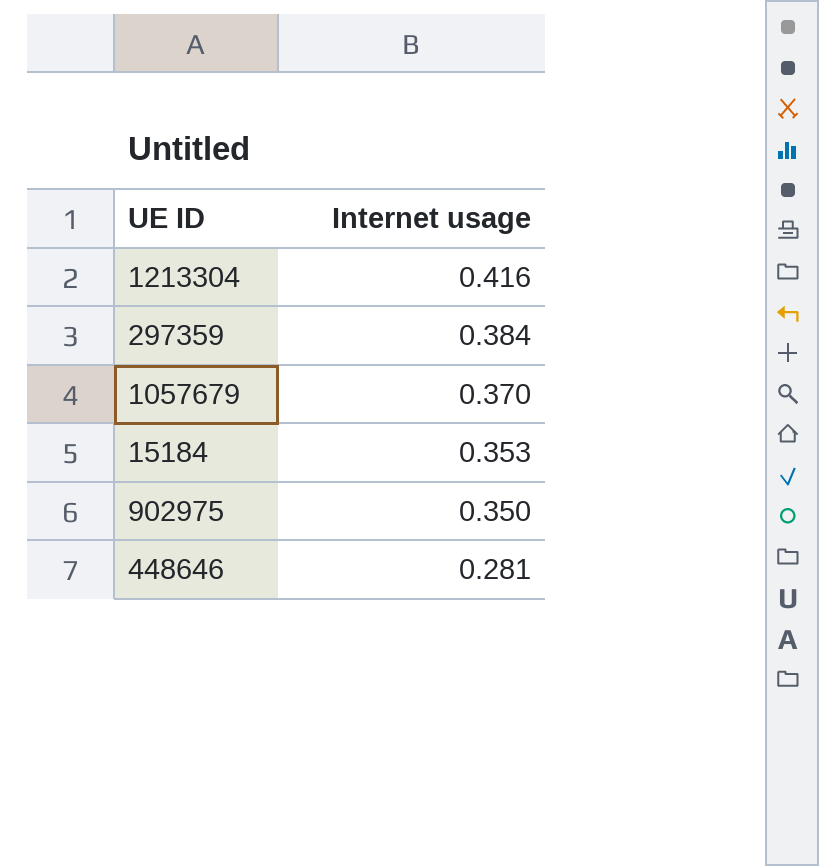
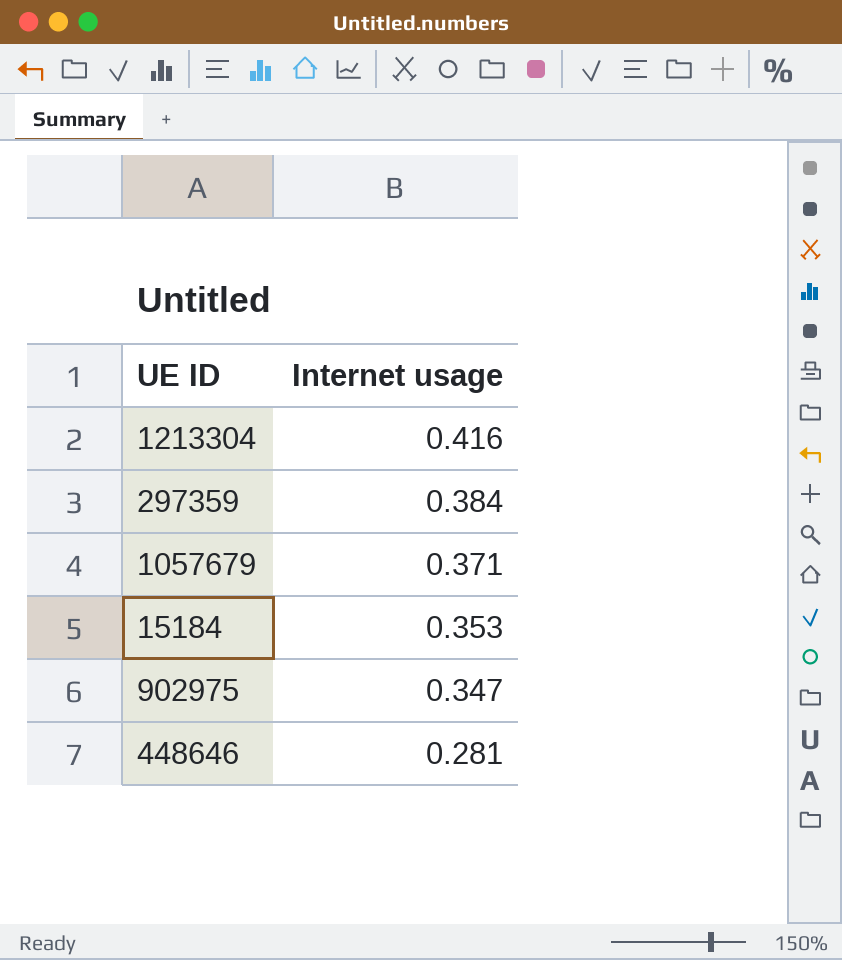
1057679 | Internet usage: 0.370 -> 0.371
902975 | Internet usage: 0.350 -> 0.347

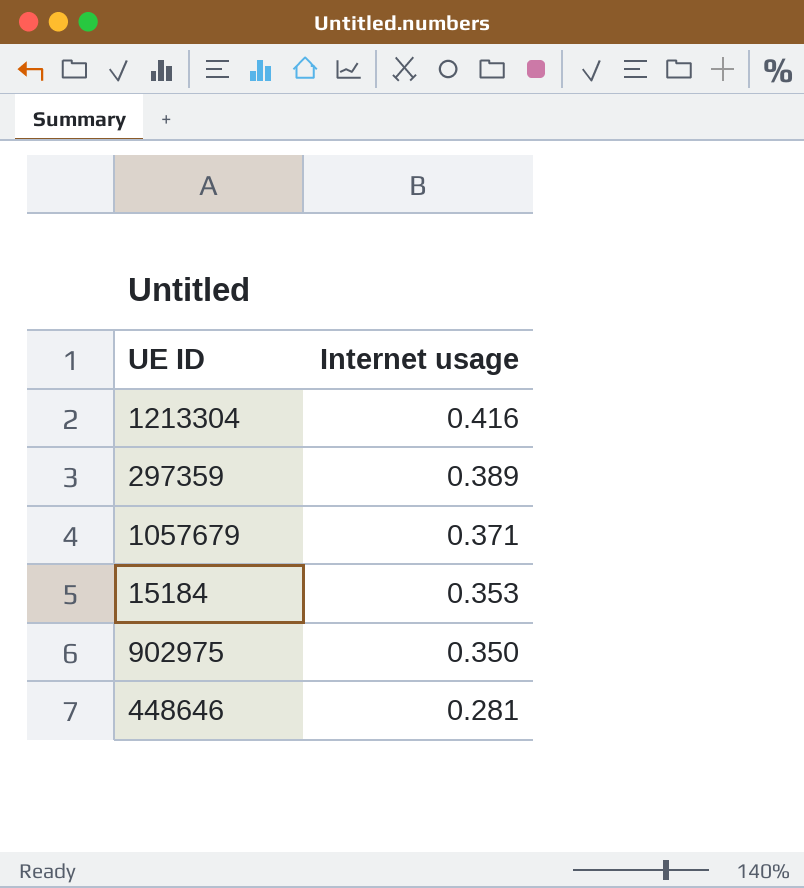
297359 | Internet usage: 0.384 -> 0.389
902975 | Internet usage: 0.347 -> 0.350

